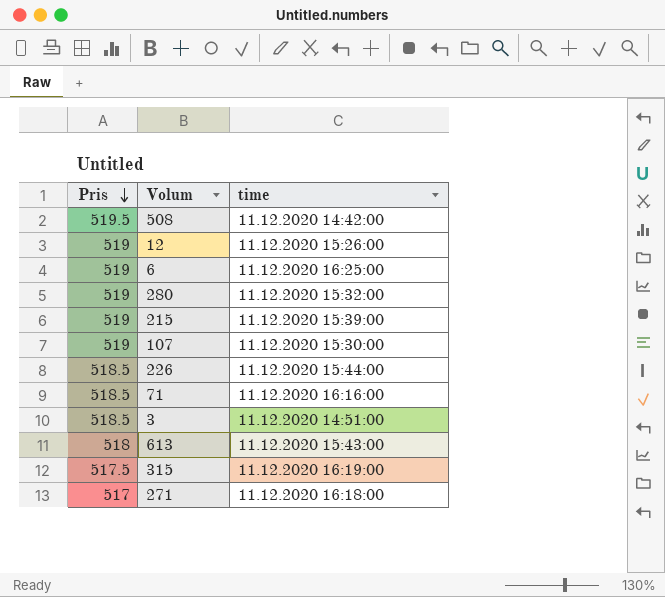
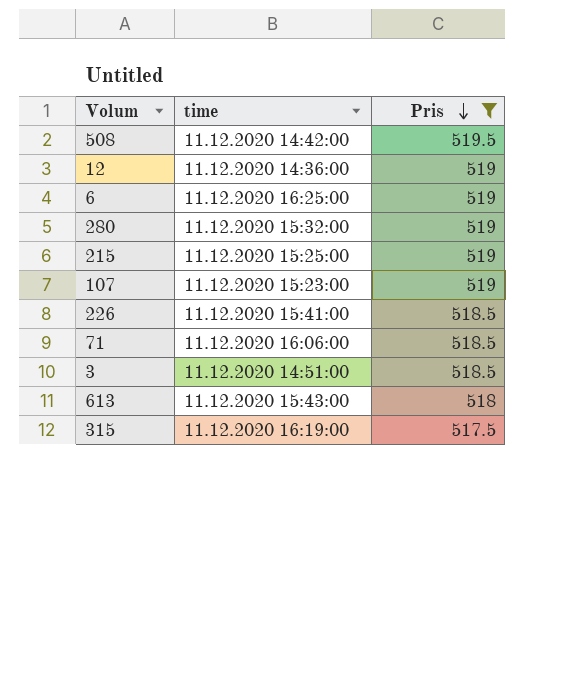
filter: none -> Pris != 517
column Pris | position: 1 -> 3
12 | time: 11.12.2020 15:26:00 -> 11.12.2020 14:36:00
215 | time: 11.12.2020 15:39:00 -> 11.12.2020 15:25:00
107 | time: 11.12.2020 15:30:00 -> 11.12.2020 15:23:00
226 | time: 11.12.2020 15:44:00 -> 11.12.2020 15:41:00
71 | time: 11.12.2020 16:16:00 -> 11.12.2020 16:06:00

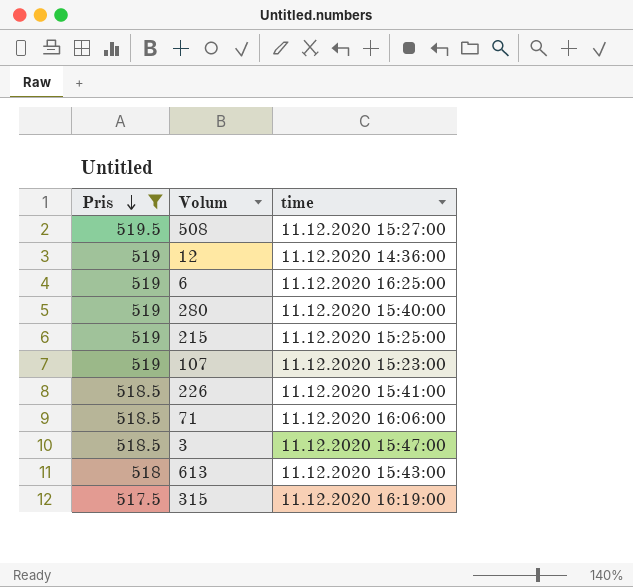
column Pris | position: 3 -> 1
508 | time: 11.12.2020 14:42:00 -> 11.12.2020 15:27:00
280 | time: 11.12.2020 15:32:00 -> 11.12.2020 15:40:00
3 | time: 11.12.2020 14:51:00 -> 11.12.2020 15:47:00

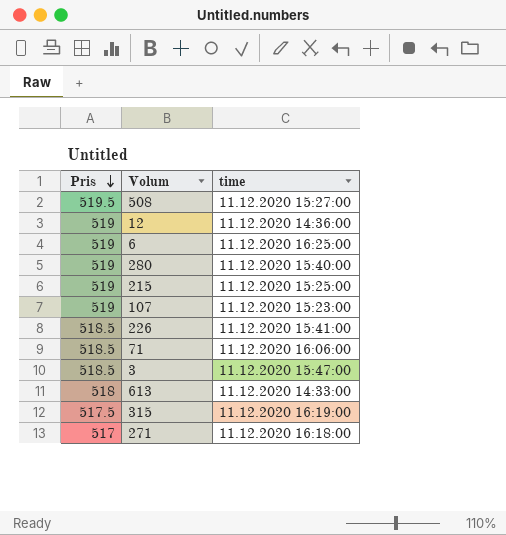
filter: Pris != 517 -> none
613 | time: 11.12.2020 15:43:00 -> 11.12.2020 14:33:00

